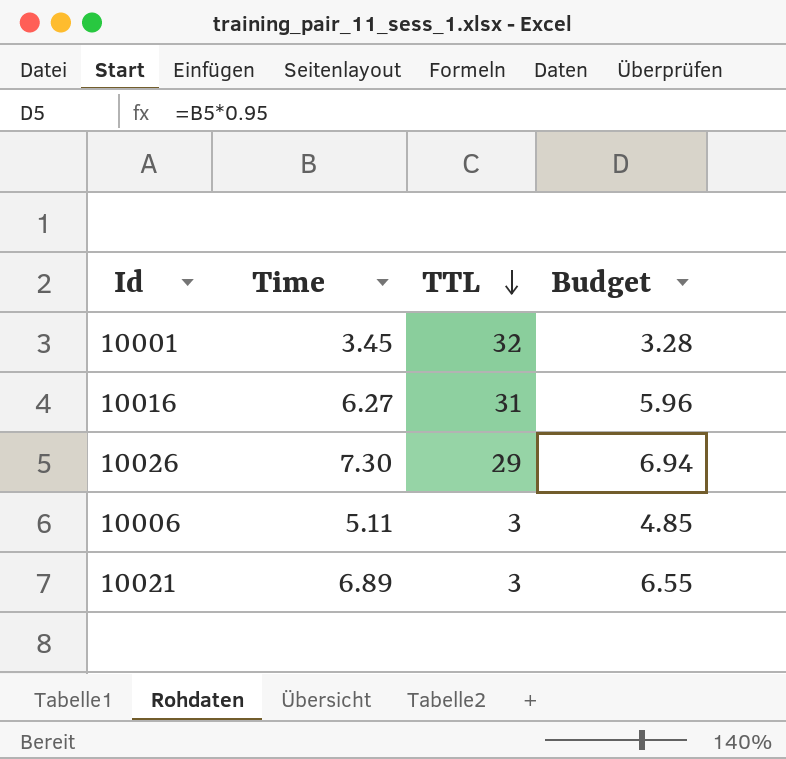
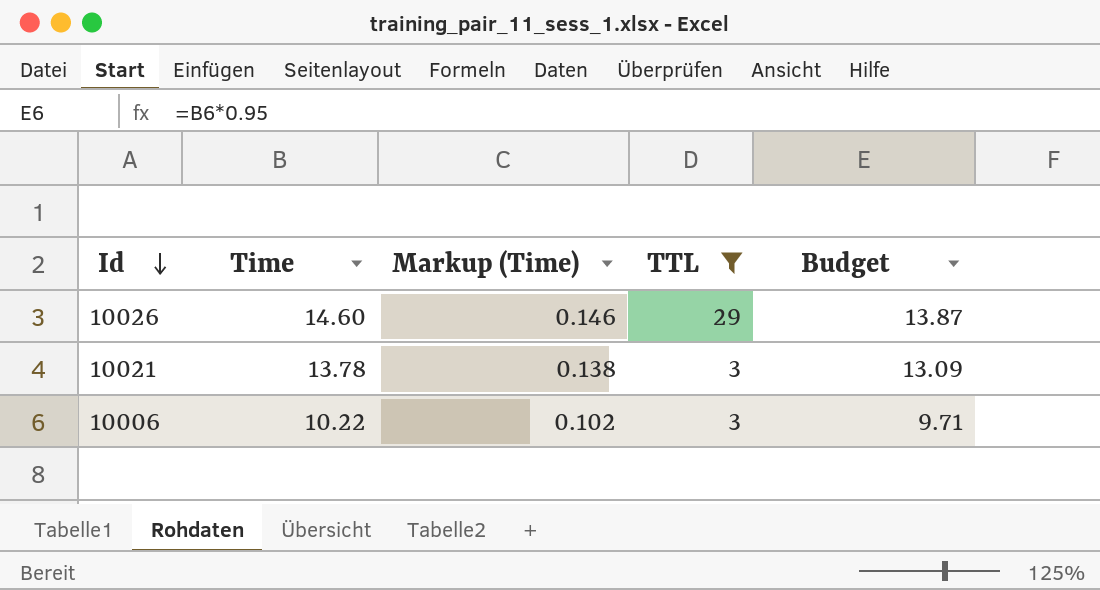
filter: none -> TTL <= 29
row order: TTL descending -> Id descending
column Markup (Time) | formula: none -> [Time] * 0.01
10026 | Time: 7.30 -> 14.60
10026 | Budget: 6.94 -> 13.87
10021 | Time: 6.89 -> 13.78
10021 | Budget: 6.55 -> 13.09
10006 | Time: 5.11 -> 10.22
10006 | Budget: 4.85 -> 9.71

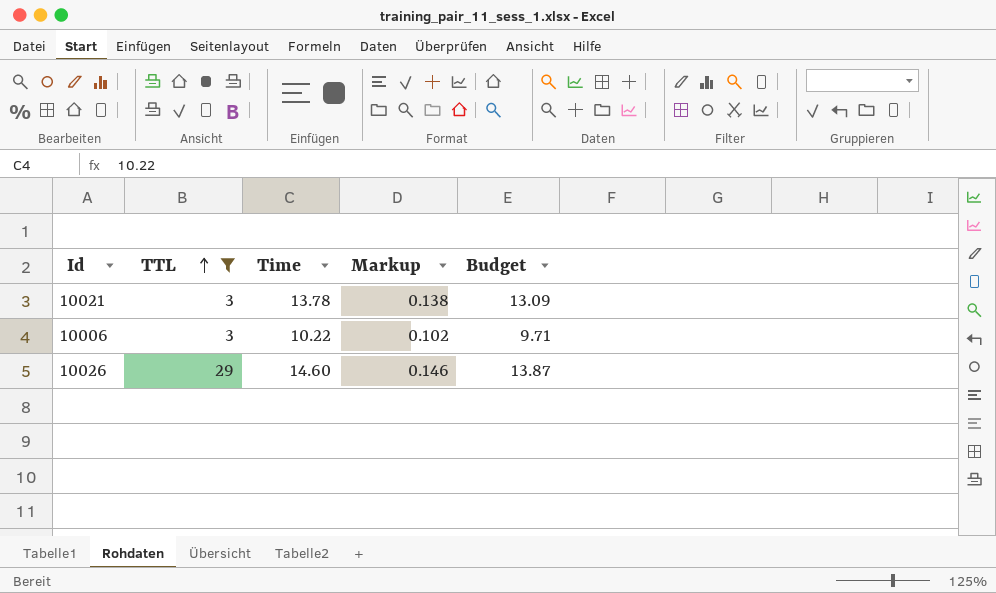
row order: Id descending -> TTL ascending
column TTL | position: 4 -> 2
column name: Markup (Time) -> Markup

